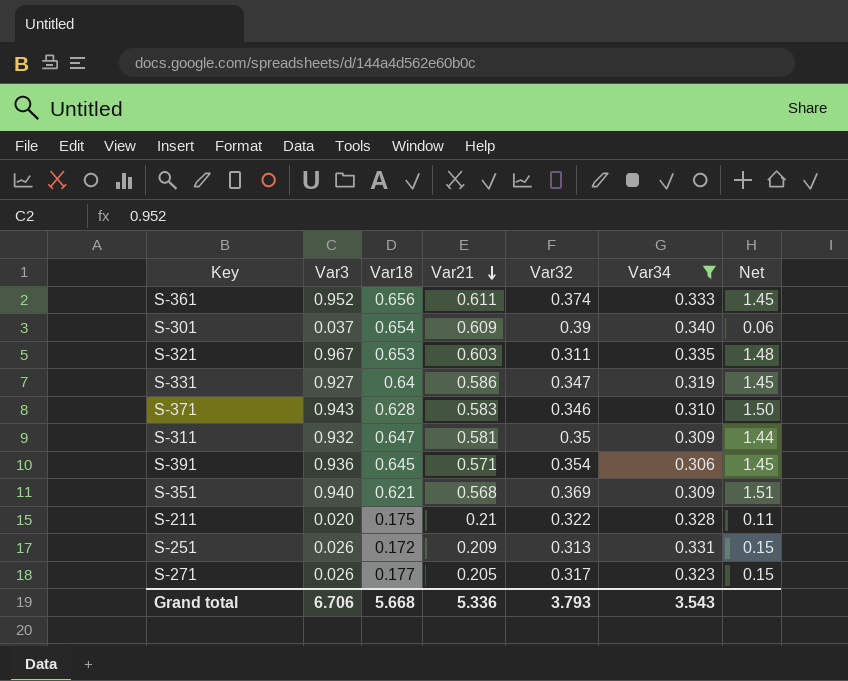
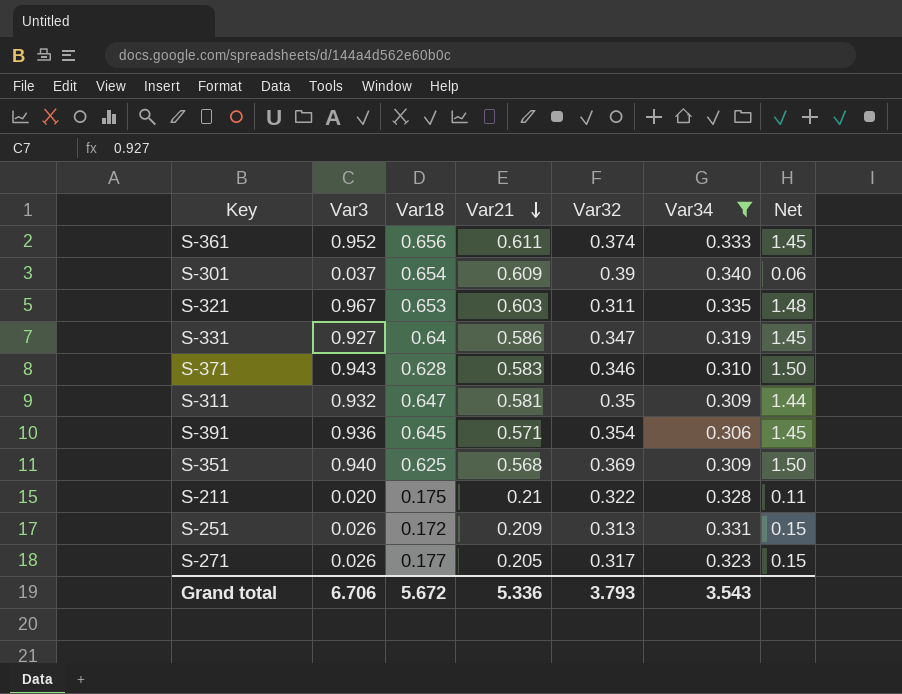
S-351 | Var18: 0.621 -> 0.625
S-351 | Net: 1.51 -> 1.50
Grand total | Var18: 5.668 -> 5.672

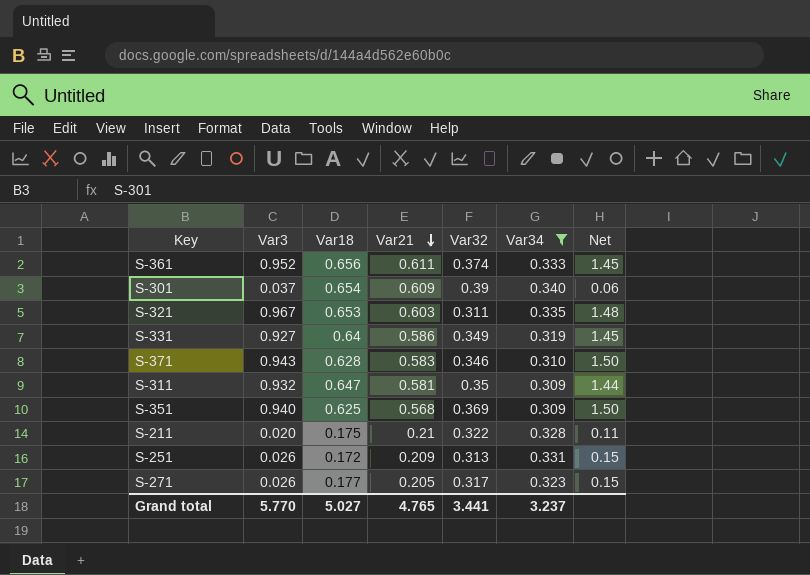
row S-391: 0.936 | 0.645 | 0.571 | 0.354 | 0.306 | 1.45 -> none
S-331 | Var32: 0.347 -> 0.349
Grand total | Var3: 6.706 -> 5.770
Grand total | Var18: 5.672 -> 5.027
Grand total | Var21: 5.336 -> 4.765
Grand total | Var32: 3.793 -> 3.441
Grand total | Var34: 3.543 -> 3.237

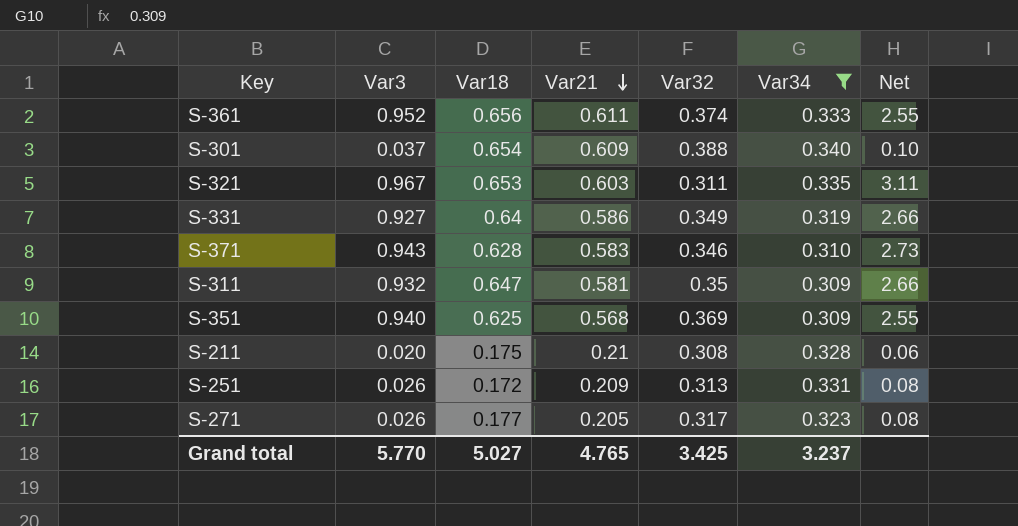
column Net | formula: [Var3] / [Var18] -> [Var3] / [Var32]
S-301 | Var32: 0.39 -> 0.388
S-211 | Var32: 0.322 -> 0.308
Grand total | Var32: 3.441 -> 3.425

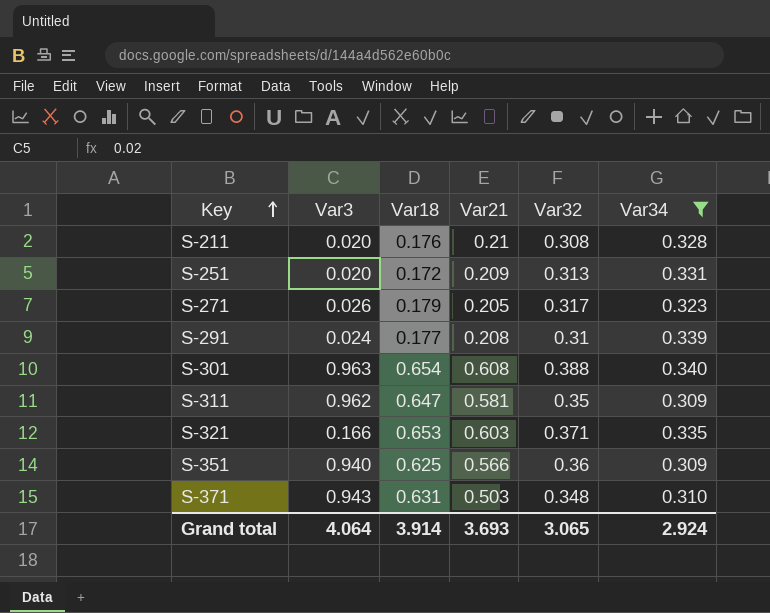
row order: Var21 descending -> Key ascending
column Net | formula: [Var3] / [Var32] -> none
row S-361: 0.952 | 0.656 | 0.611 | 0.374 | 0.333 | 2.55 -> none
row S-331: 0.927 | 0.64 | 0.586 | 0.349 | 0.319 | 2.66 -> none
S-211 | Var18: 0.175 -> 0.176
S-251 | Var3: 0.026 -> 0.020
S-271 | Var18: 0.177 -> 0.179
row S-291: none -> 0.024 | 0.177 | 0.208 | 0.31 | 0.339
S-301 | Var3: 0.037 -> 0.963
S-301 | Var21: 0.609 -> 0.608
S-311 | Var3: 0.932 -> 0.962
S-321 | Var3: 0.967 -> 0.166
S-321 | Var32: 0.311 -> 0.371
S-351 | Var21: 0.568 -> 0.566
S-351 | Var32: 0.369 -> 0.36
S-371 | Var18: 0.628 -> 0.631
S-371 | Var21: 0.583 -> 0.503
S-371 | Var32: 0.346 -> 0.348
Grand total | Var3: 5.770 -> 4.064
Grand total | Var18: 5.027 -> 3.914
Grand total | Var21: 4.765 -> 3.693
Grand total | Var32: 3.425 -> 3.065
Grand total | Var34: 3.237 -> 2.924

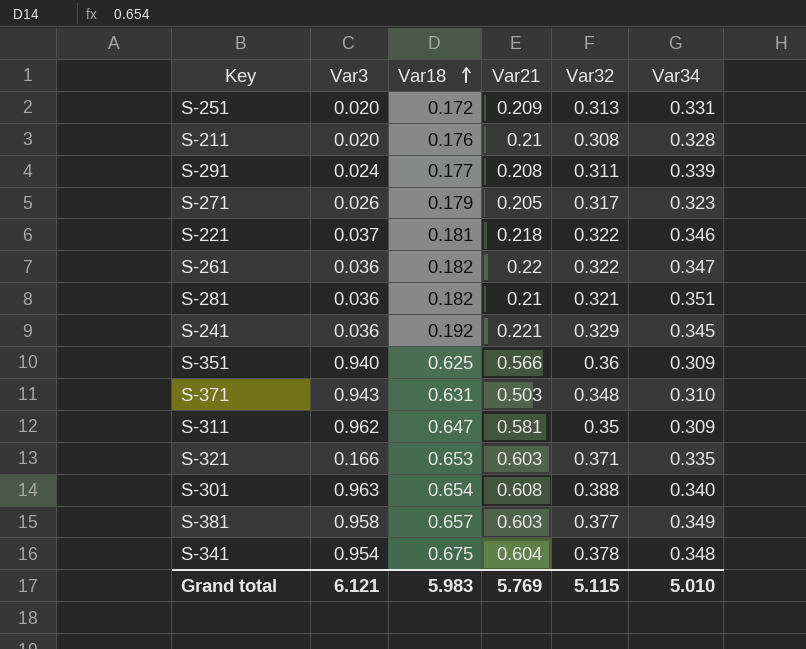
filter: Var34 <= 0.340 -> none
row order: Key ascending -> Var18 ascending
S-291 | Var32: 0.31 -> 0.311
Grand total | Var3: 4.064 -> 6.121
Grand total | Var18: 3.914 -> 5.983
Grand total | Var21: 3.693 -> 5.769
Grand total | Var32: 3.065 -> 5.115
Grand total | Var34: 2.924 -> 5.010

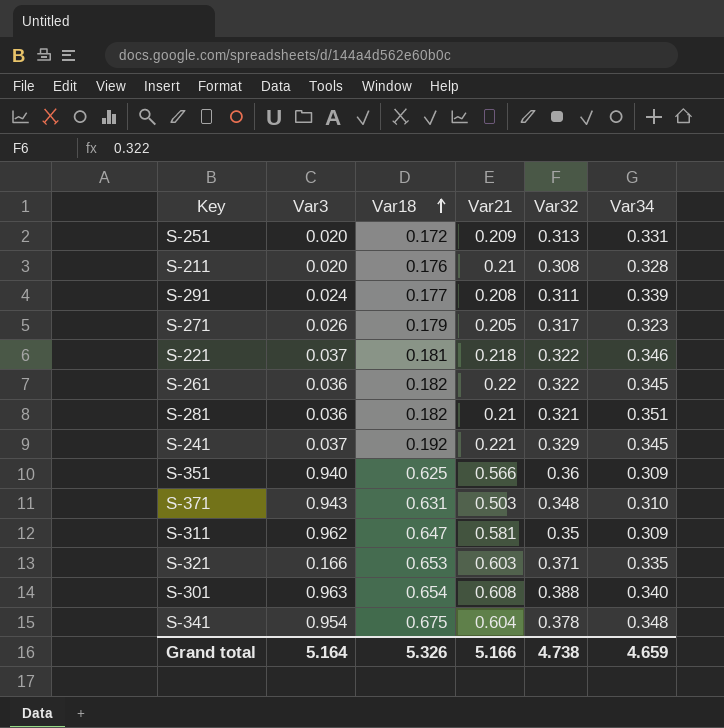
row S-381: 0.958 | 0.657 | 0.603 | 0.377 | 0.349 -> none
S-261 | Var34: 0.347 -> 0.345
S-241 | Var3: 0.036 -> 0.037
Grand total | Var3: 6.121 -> 5.164
Grand total | Var18: 5.983 -> 5.326
Grand total | Var21: 5.769 -> 5.166
Grand total | Var32: 5.115 -> 4.738
Grand total | Var34: 5.010 -> 4.659

